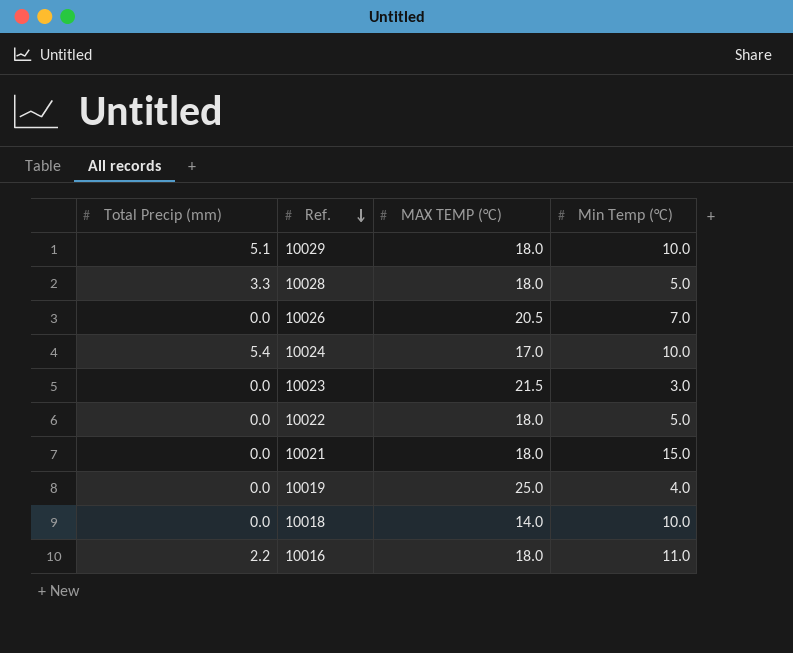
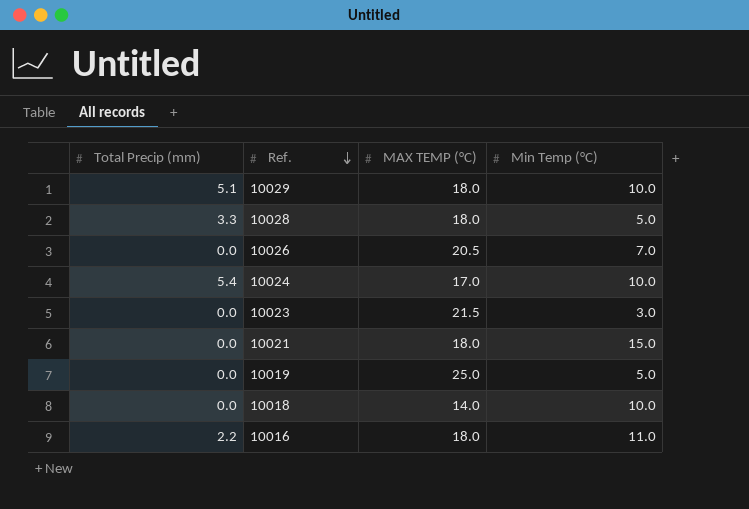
row 10022: 0.0 | 18.0 | 5.0 -> none
10019 | Min Temp (°C): 4.0 -> 5.0

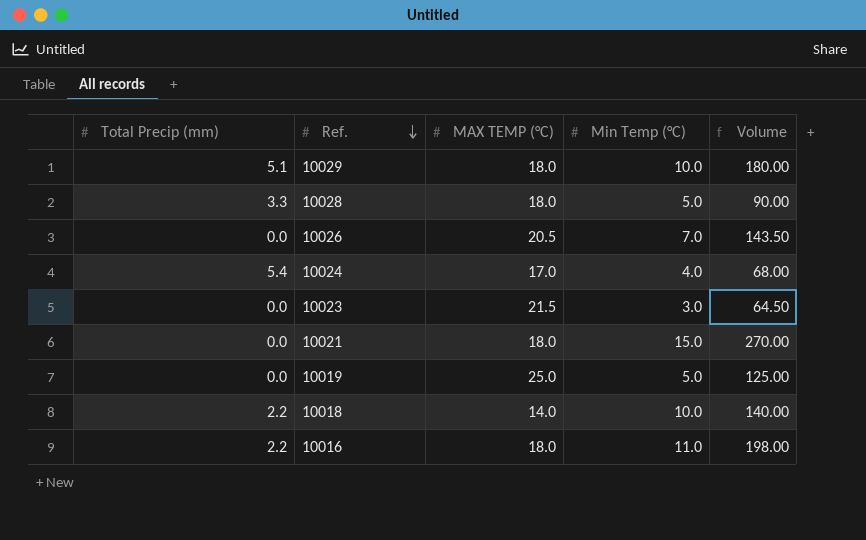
column Volume | formula: none -> [MAX TEMP (°C)] * [Min Temp (°C)]
10024 | Min Temp (°C): 10.0 -> 4.0
10018 | Total Precip (mm): 0.0 -> 2.2

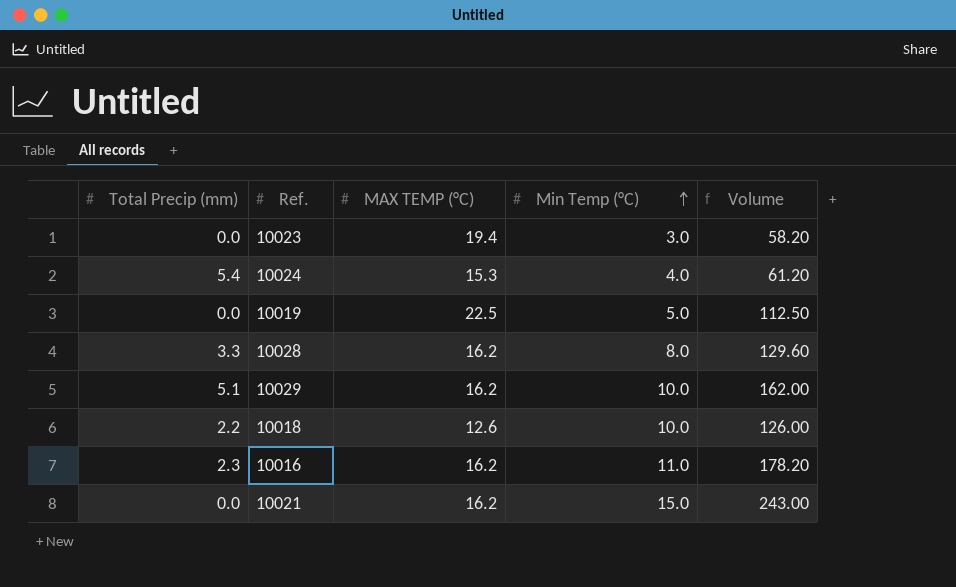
row order: Ref. descending -> Min Temp (°C) ascending
row 10026: 0.0 | 20.5 | 7.0 | 143.50 -> none
10023 | MAX TEMP (°C): 21.5 -> 19.4
10023 | Volume: 64.50 -> 58.20
10024 | MAX TEMP (°C): 17.0 -> 15.3
10024 | Volume: 68.00 -> 61.20
10019 | MAX TEMP (°C): 25.0 -> 22.5
10019 | Volume: 125.00 -> 112.50
10028 | MAX TEMP (°C): 18.0 -> 16.2
10028 | Min Temp (°C): 5.0 -> 8.0
10028 | Volume: 90.00 -> 129.60
10029 | MAX TEMP (°C): 18.0 -> 16.2
10029 | Volume: 180.00 -> 162.00
10018 | MAX TEMP (°C): 14.0 -> 12.6
10018 | Volume: 140.00 -> 126.00
10016 | Total Precip (mm): 2.2 -> 2.3
10016 | MAX TEMP (°C): 18.0 -> 16.2
10016 | Volume: 198.00 -> 178.20
10021 | MAX TEMP (°C): 18.0 -> 16.2
10021 | Volume: 270.00 -> 243.00

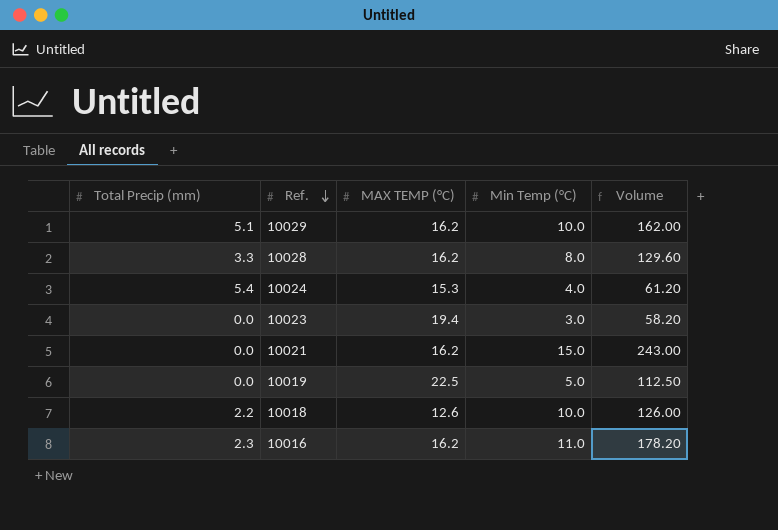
row order: Min Temp (°C) ascending -> Ref. descending

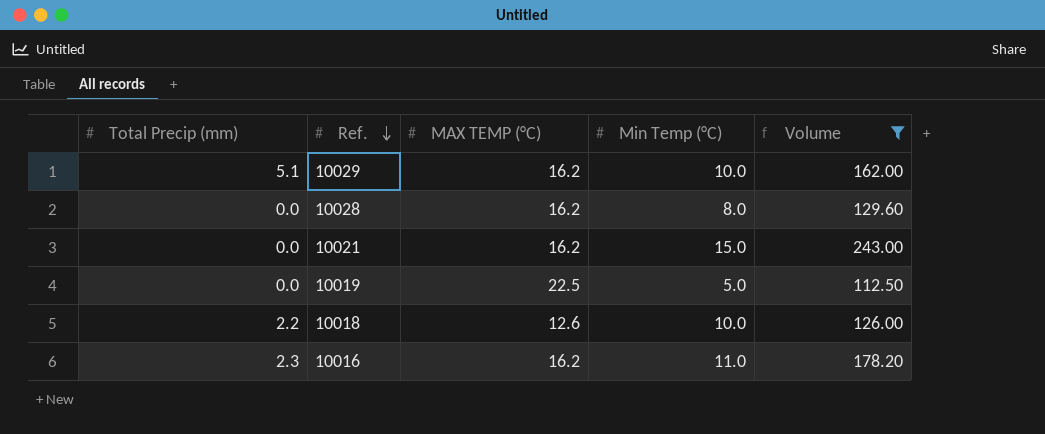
filter: none -> Volume >= 112.50
10028 | Total Precip (mm): 3.3 -> 0.0

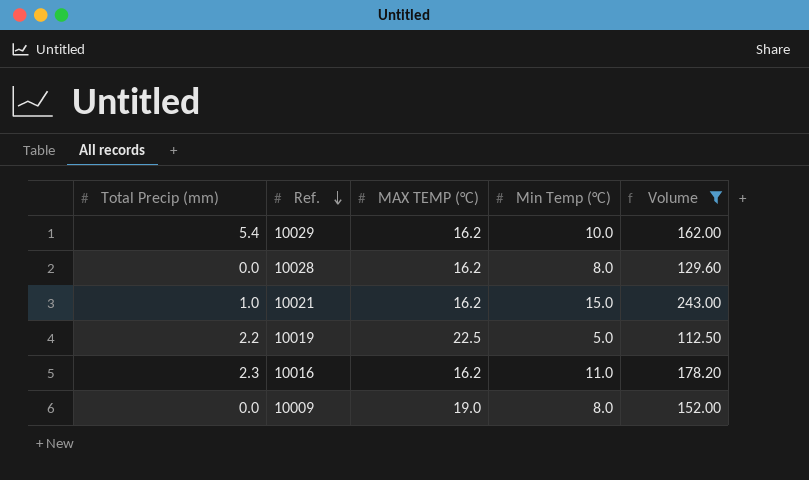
row 10018: 2.2 | 12.6 | 10.0 | 126.00 -> none
10029 | Total Precip (mm): 5.1 -> 5.4
10021 | Total Precip (mm): 0.0 -> 1.0
10019 | Total Precip (mm): 0.0 -> 2.2
row 10009: none -> 0.0 | 19.0 | 8.0 | 152.00

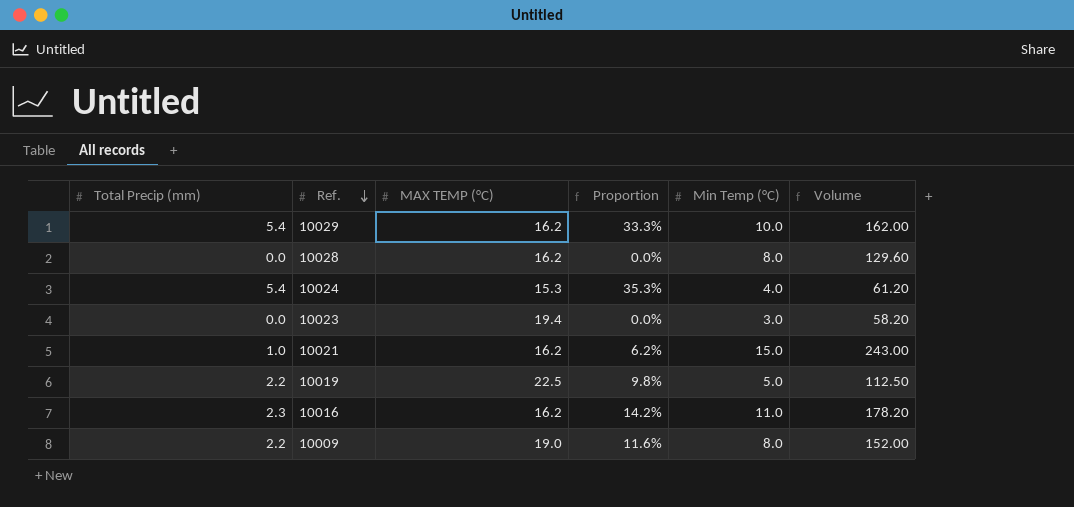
filter: Volume >= 112.50 -> none
column Proportion | formula: none -> [Total Precip (mm)] / [MAX TEMP (°C)]
10009 | Total Precip (mm): 0.0 -> 2.2

